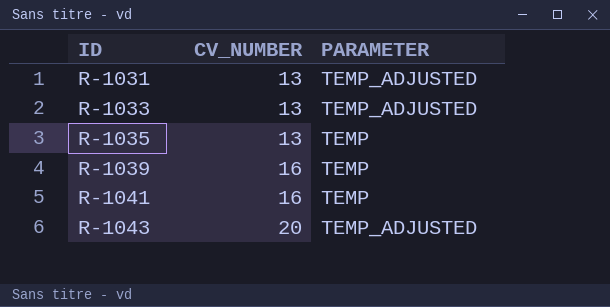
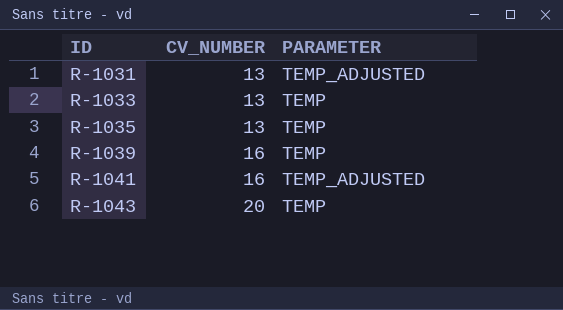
R-1033 | PARAMETER: TEMP_ADJUSTED -> TEMP
R-1041 | PARAMETER: TEMP -> TEMP_ADJUSTED
R-1043 | PARAMETER: TEMP_ADJUSTED -> TEMP

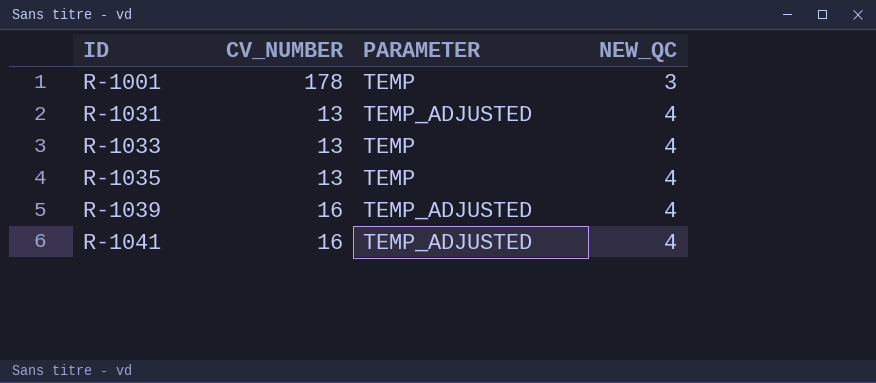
column NEW_QC | position: none -> 4
row R-1043: 20 | TEMP -> none
row R-1001: none -> 178 | TEMP | 3
R-1039 | PARAMETER: TEMP -> TEMP_ADJUSTED

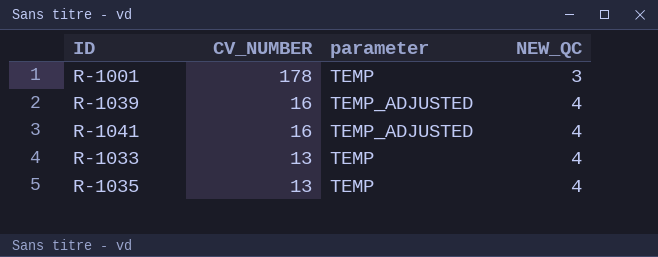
row order: ID ascending -> CV_NUMBER descending
column name: PARAMETER -> parameter
row R-1031: 13 | TEMP_ADJUSTED | 4 -> none

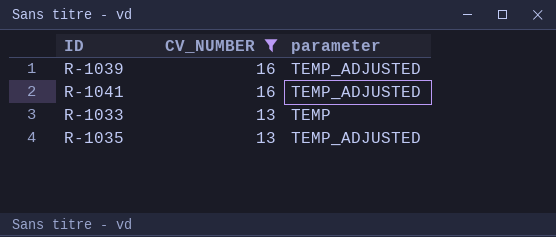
filter: none -> CV_NUMBER != 178
column NEW_QC | position: 4 -> none
R-1035 | parameter: TEMP -> TEMP_ADJUSTED

